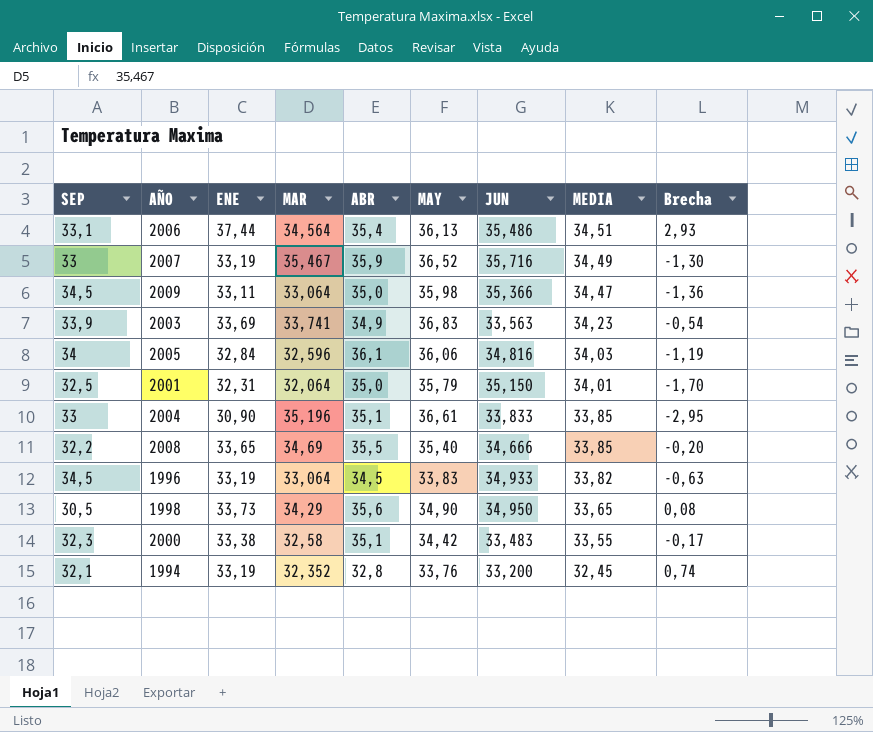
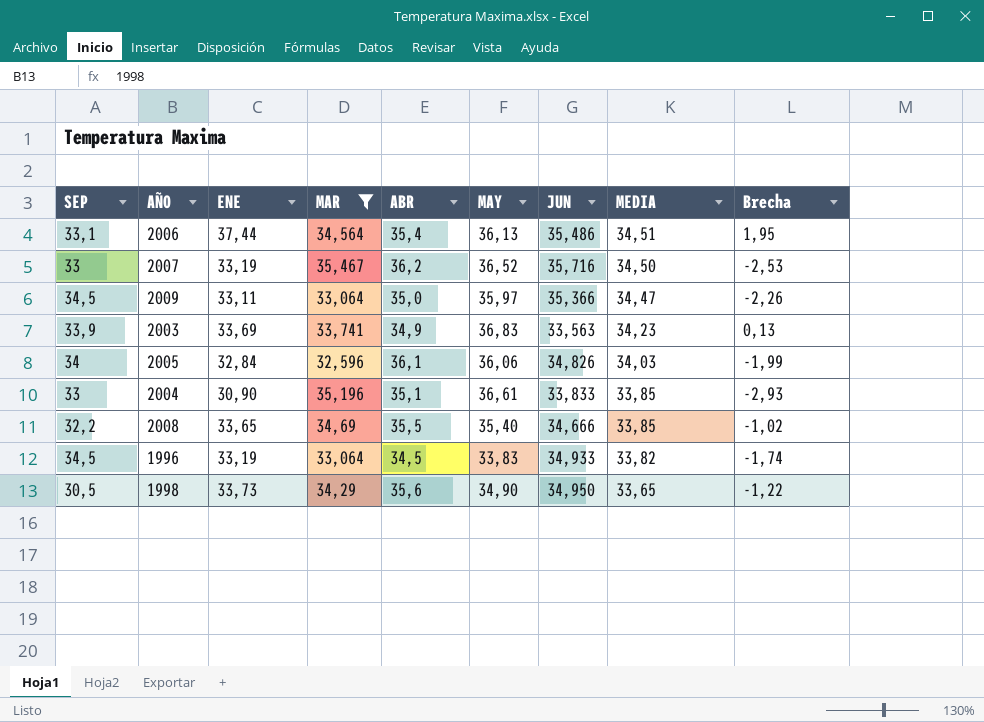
filter: none -> MAR >= 32,596
column Brecha | formula: [ENE] - [MEDIA] -> [ENE] - [JUN]
2007 | ABR: 35,9 -> 36,2
2007 | MEDIA: 34,49 -> 34,50
2009 | MAY: 35,98 -> 35,97
2005 | JUN: 34,816 -> 34,826

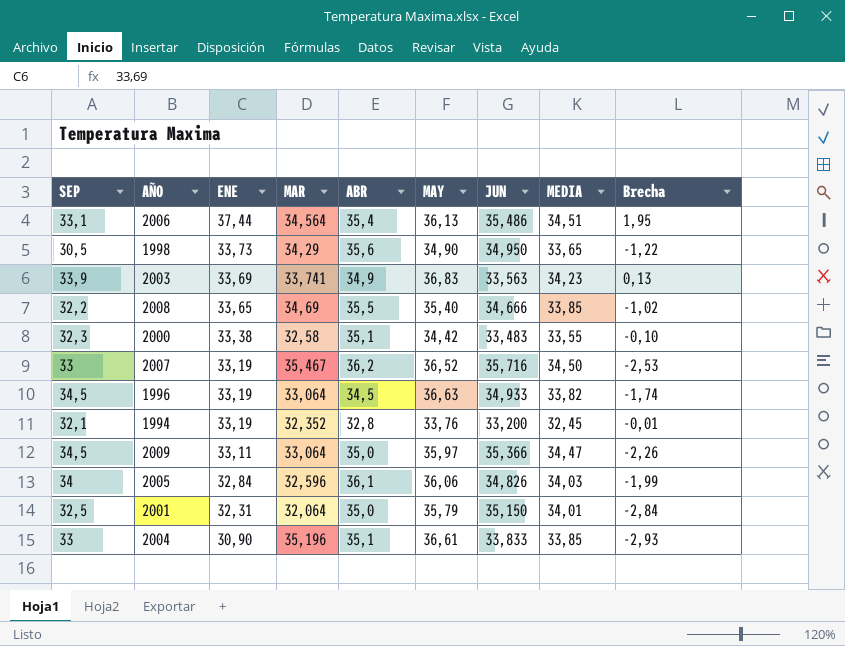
filter: MAR >= 32,596 -> none
row order: MEDIA descending -> ENE descending
1996 | MAY: 33,83 -> 36,63

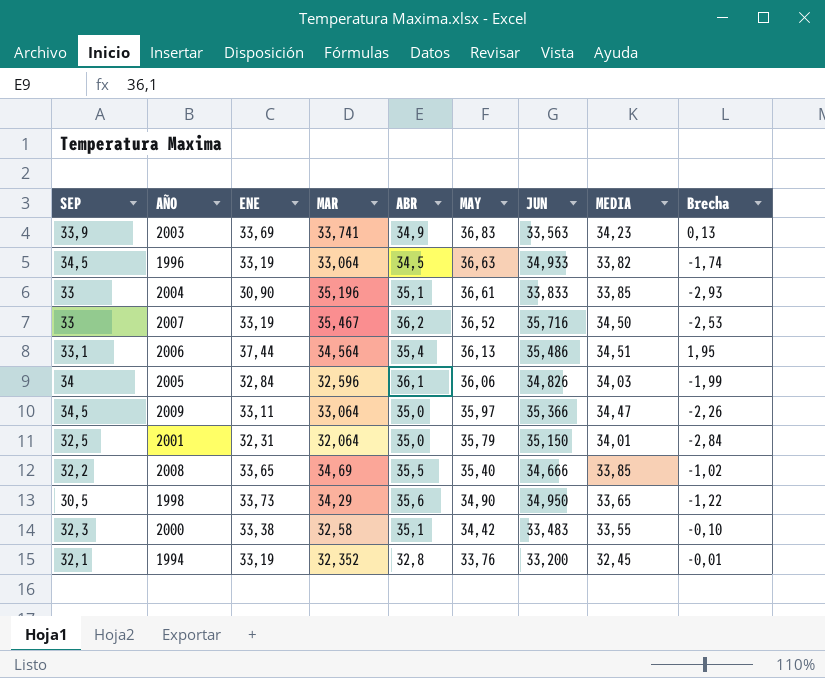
row order: ENE descending -> MAY descending

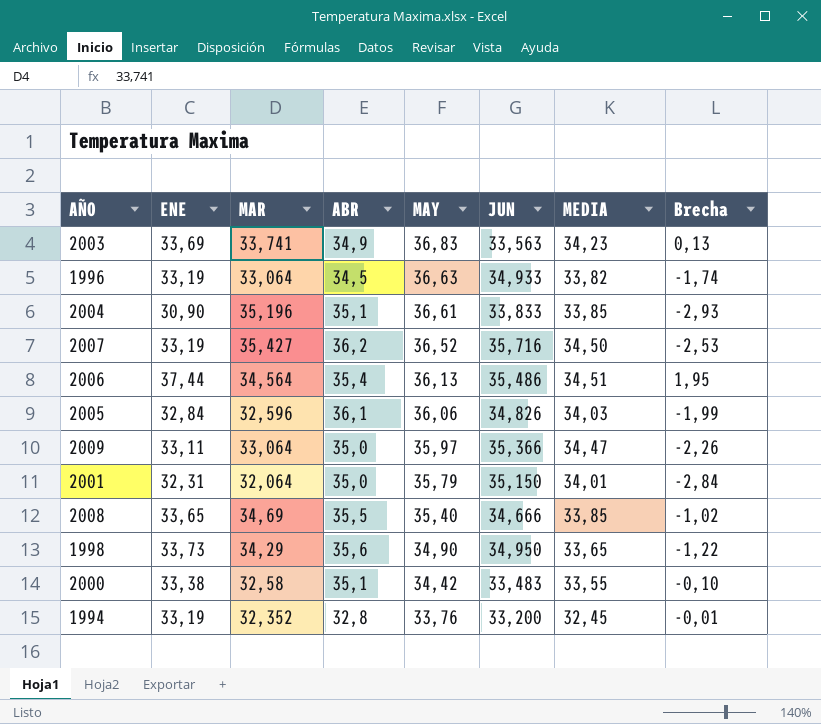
column SEP | position: 1 -> none
2007 | MAR: 35,467 -> 35,427

